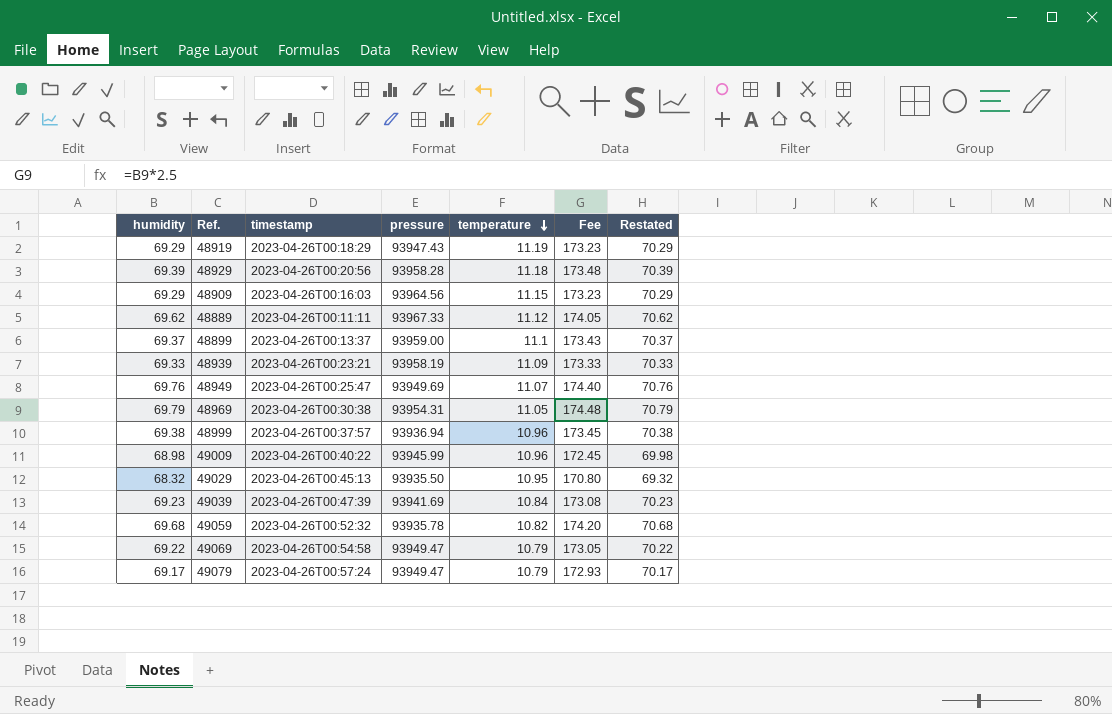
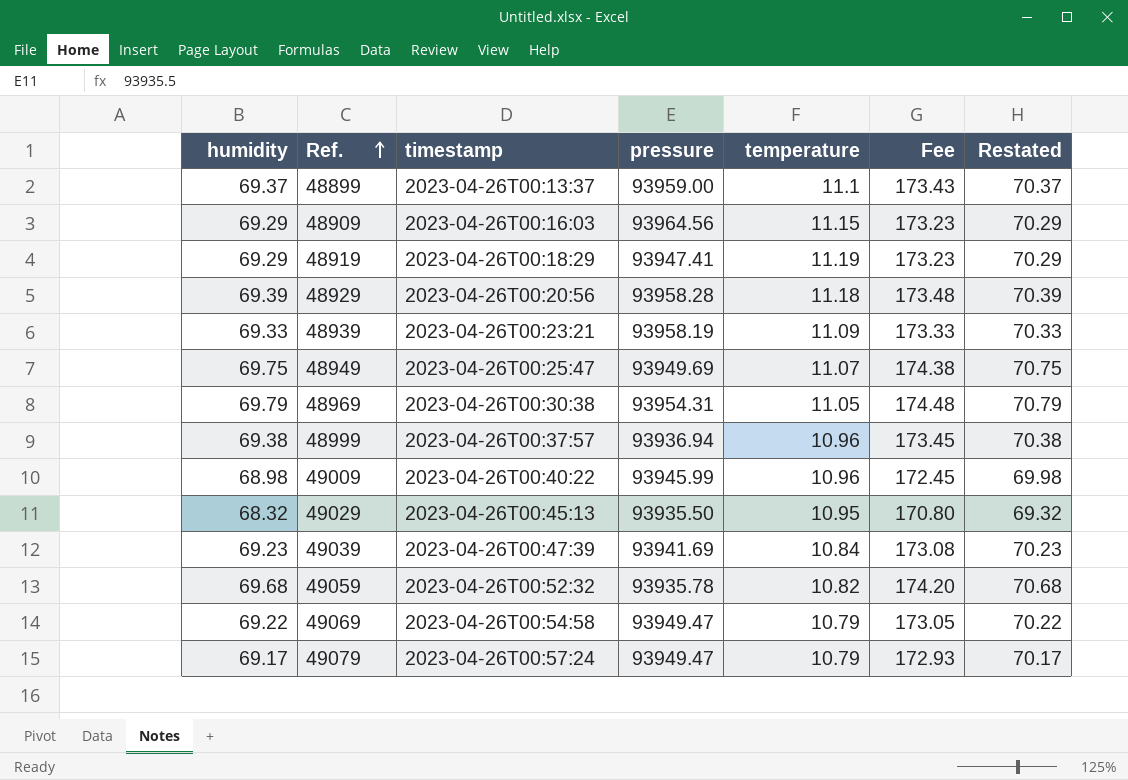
row order: temperature descending -> Ref. ascending
row 48889: 69.62 | 2023-04-26T00:11:11 | 93967.33 | 11.12 | 174.05 | 70.62 -> none
48919 | pressure: 93947.43 -> 93947.41
48949 | humidity: 69.76 -> 69.75
48949 | Fee: 174.40 -> 174.38
48949 | Restated: 70.76 -> 70.75

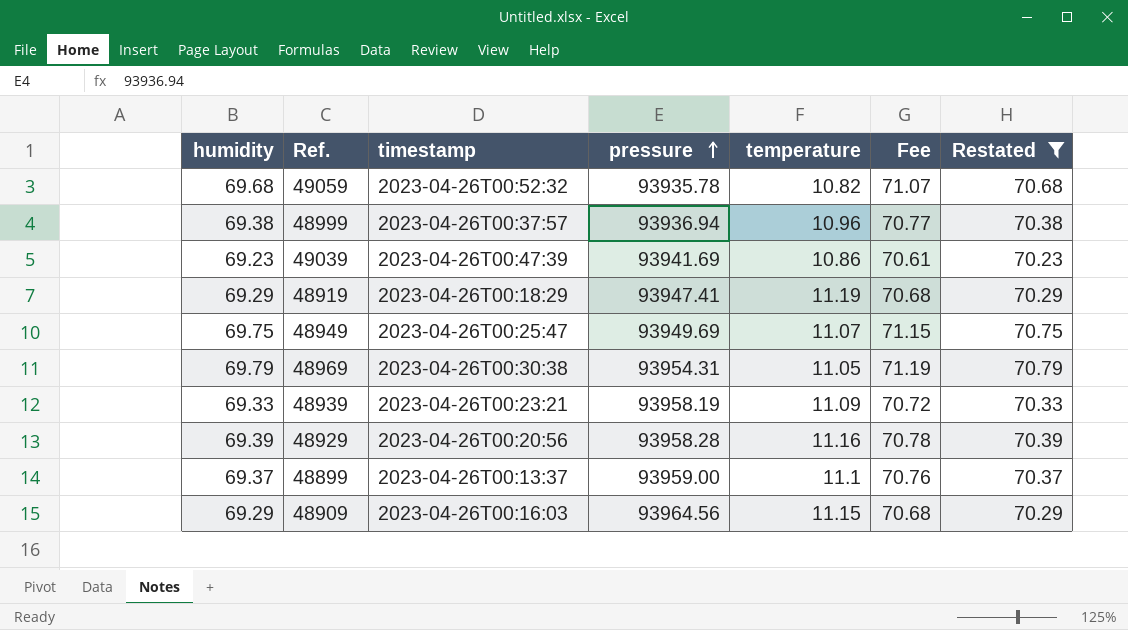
filter: none -> Restated >= 70.23
row order: Ref. ascending -> pressure ascending
column Fee | formula: [humidity] * 2.5 -> [humidity] * 1.02
49039 | temperature: 10.84 -> 10.86
48929 | temperature: 11.18 -> 11.16

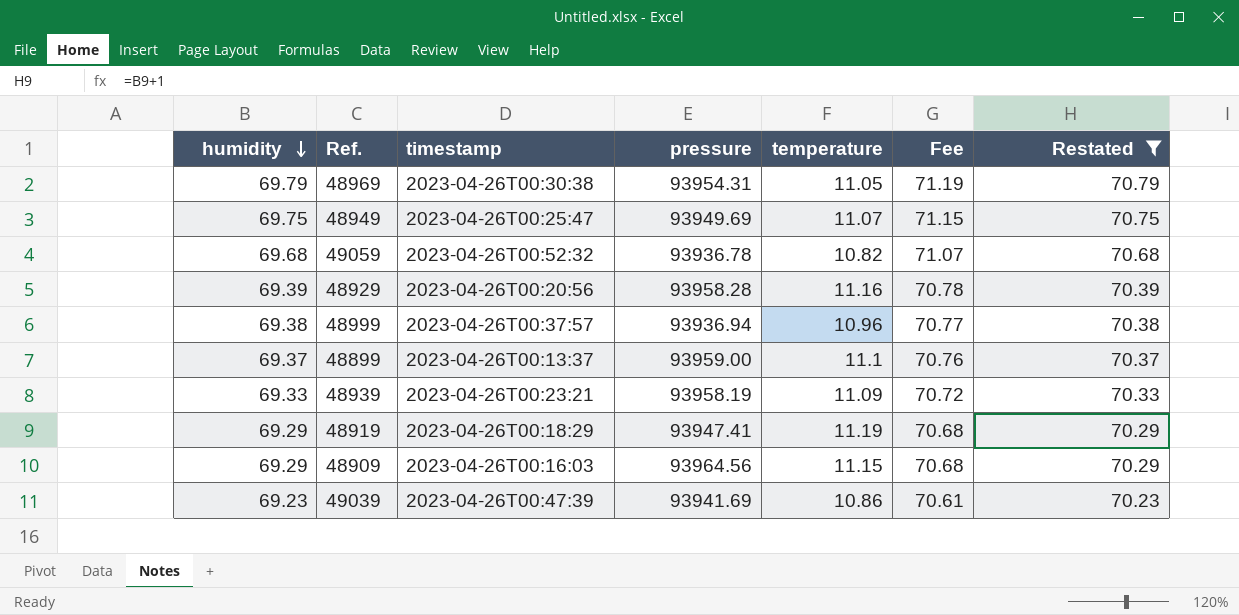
row order: pressure ascending -> humidity descending
49059 | pressure: 93935.78 -> 93936.78

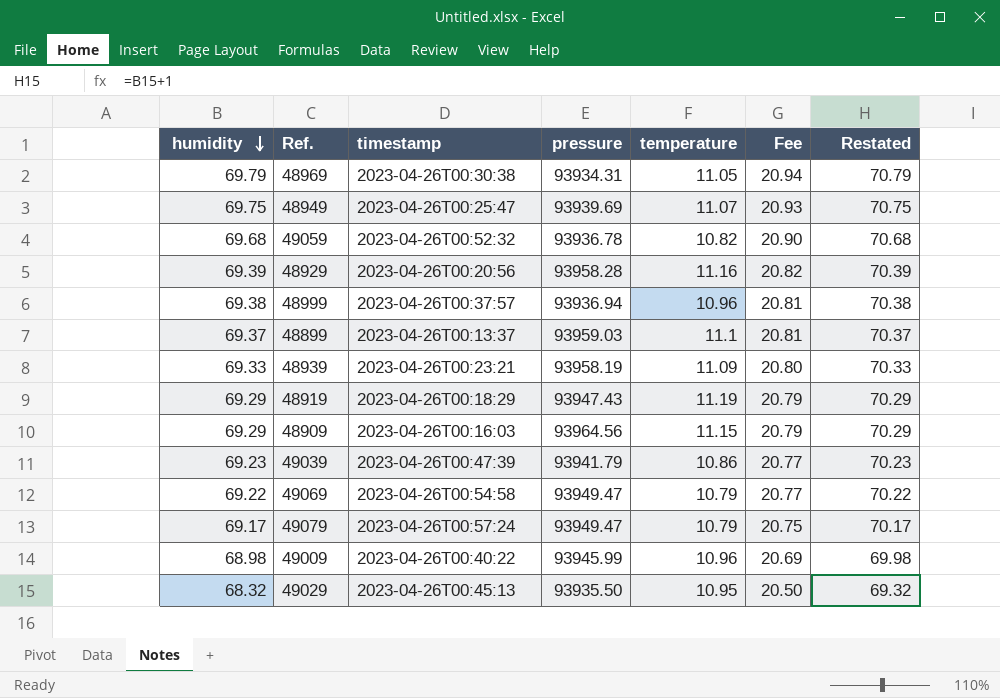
filter: Restated >= 70.23 -> none
column Fee | formula: [humidity] * 1.02 -> [humidity] * 0.3
48969 | pressure: 93954.31 -> 93934.31
48949 | pressure: 93949.69 -> 93939.69
48899 | pressure: 93959.00 -> 93959.03
48919 | pressure: 93947.41 -> 93947.43
49039 | pressure: 93941.69 -> 93941.79

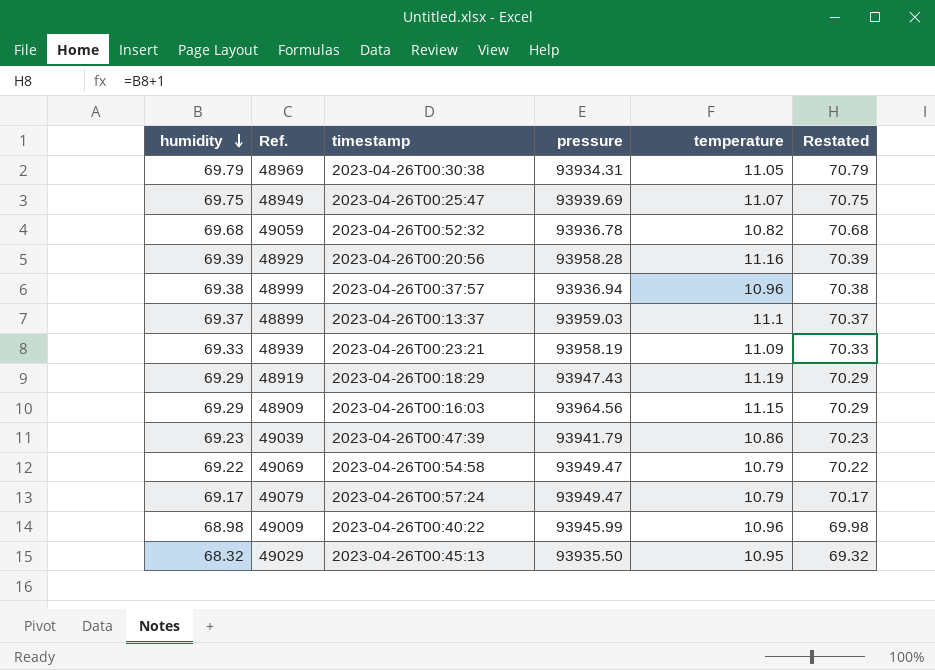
column Fee | formula: [humidity] * 0.3 -> none

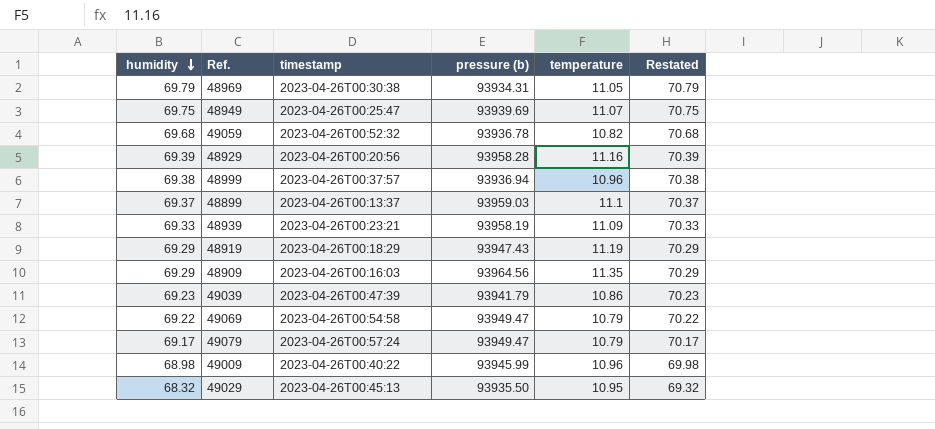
column name: pressure -> pressure (b)
48909 | temperature: 11.15 -> 11.35

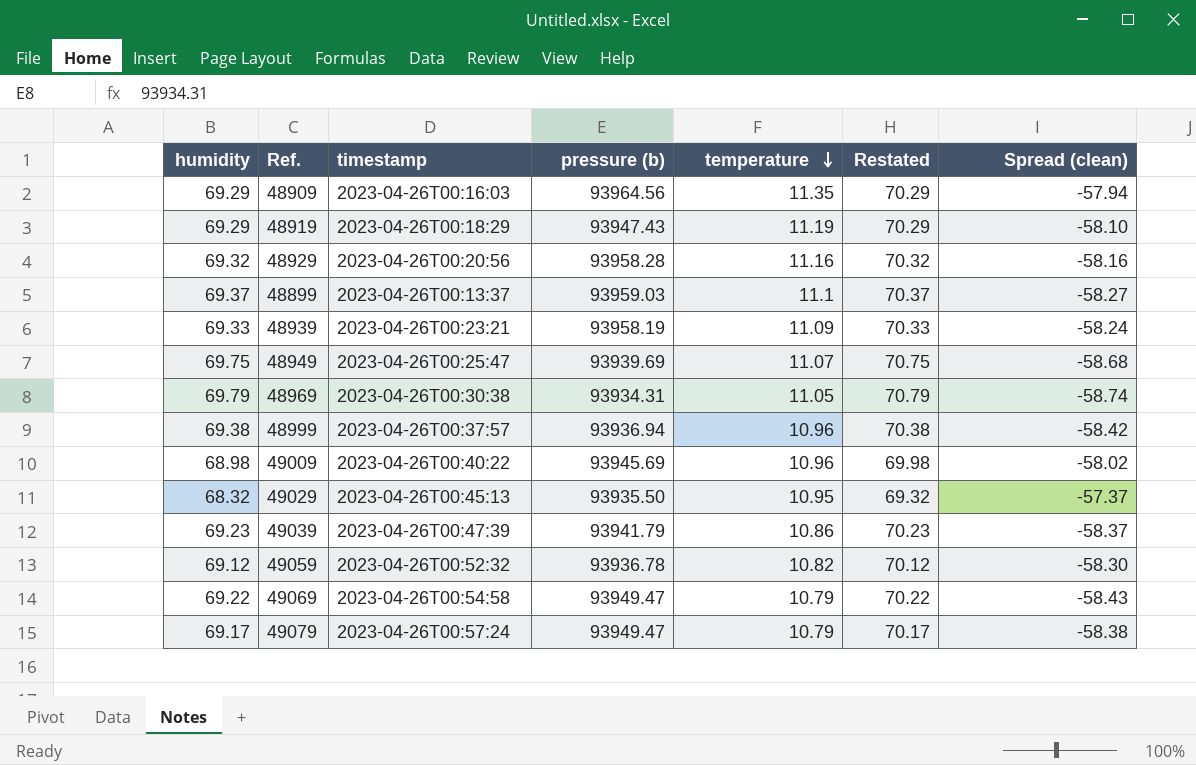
row order: humidity descending -> temperature descending
column Spread (clean) | formula: none -> [temperature] - [humidity]
48929 | humidity: 69.39 -> 69.32
48929 | Restated: 70.39 -> 70.32
49009 | pressure (b): 93945.99 -> 93945.69
49059 | humidity: 69.68 -> 69.12
49059 | Restated: 70.68 -> 70.12

